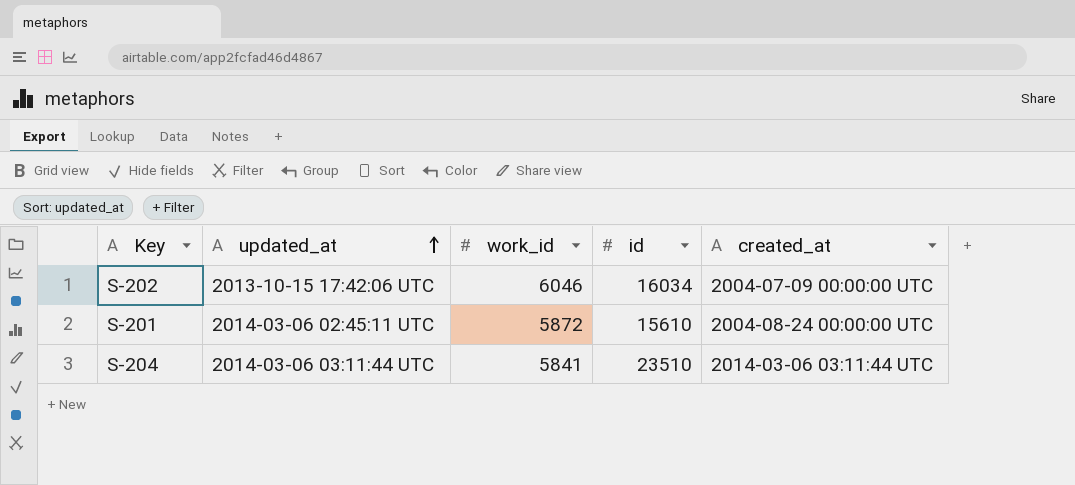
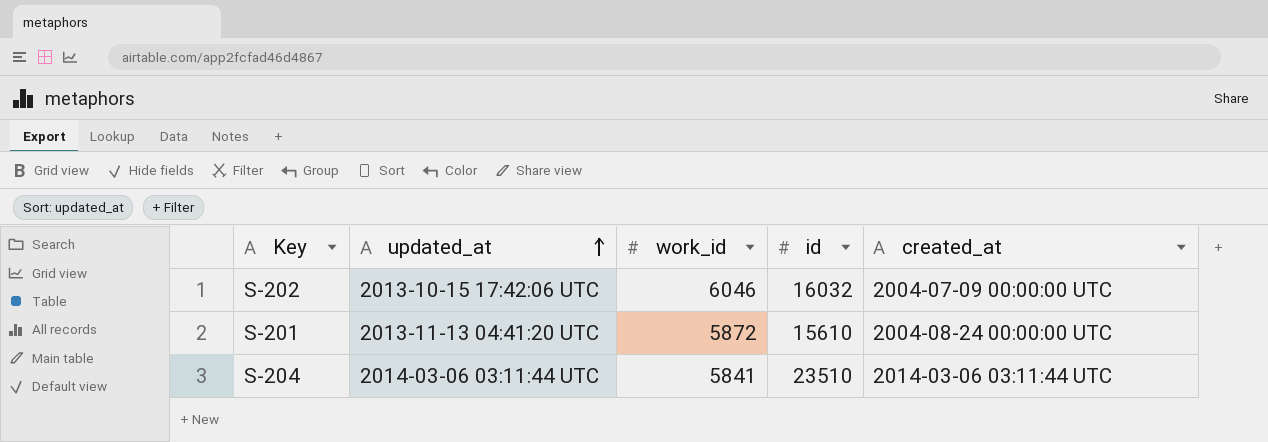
S-202 | id: 16034 -> 16032
S-201 | updated_at: 2014-03-06 02:45:11 UTC -> 2013-11-13 04:41:20 UTC

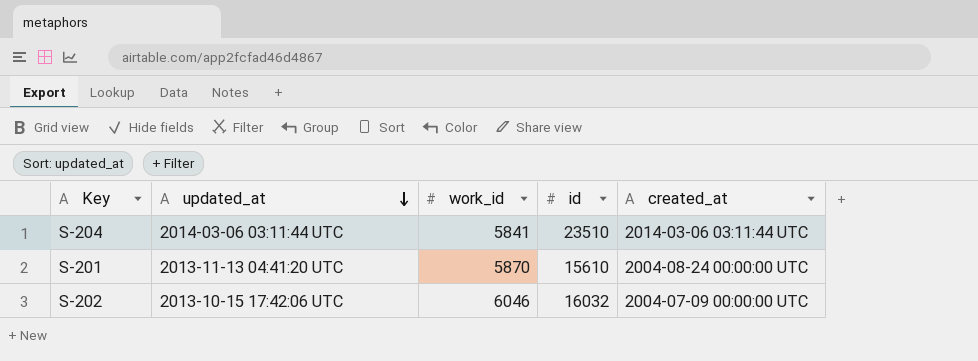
row order: updated_at ascending -> updated_at descending
S-201 | work_id: 5872 -> 5870

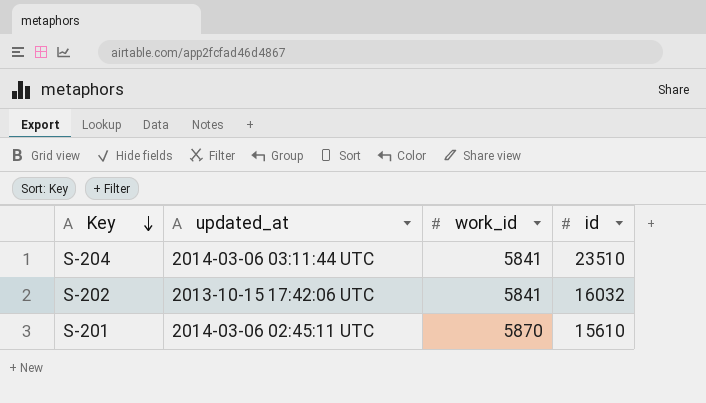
row order: updated_at descending -> Key descending
column created_at | position: 5 -> none
S-202 | work_id: 6046 -> 5841
S-201 | updated_at: 2013-11-13 04:41:20 UTC -> 2014-03-06 02:45:11 UTC

